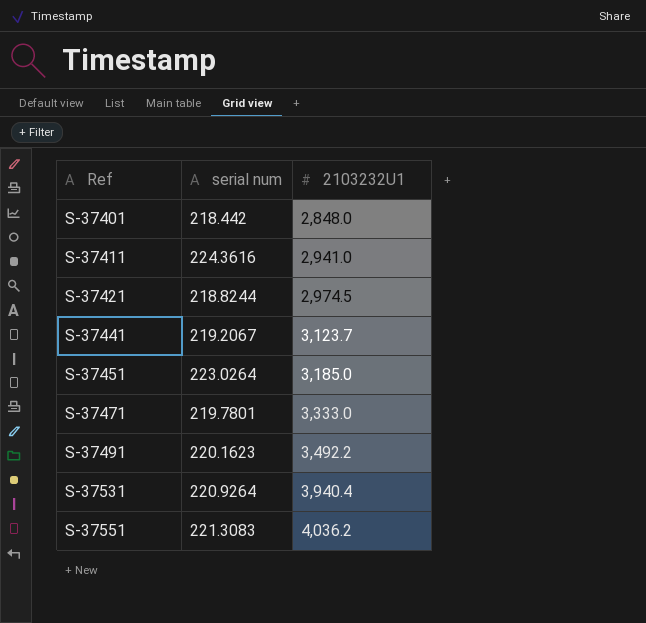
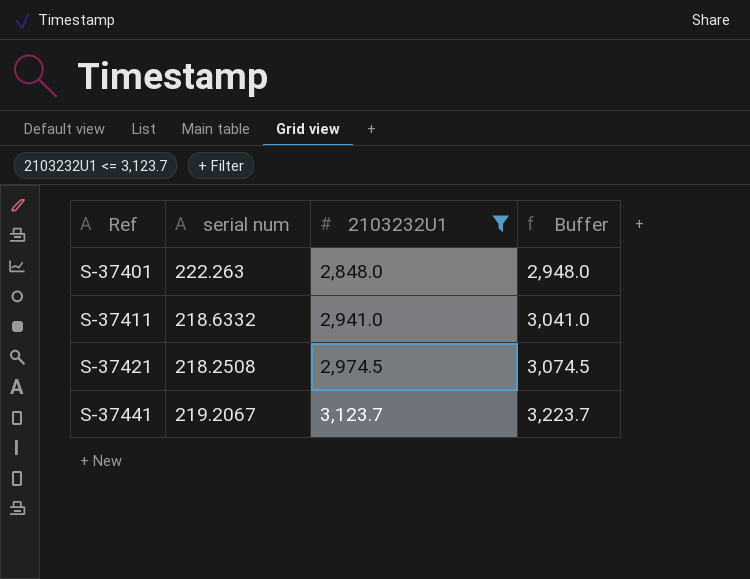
filter: none -> 2103232U1 <= 3,123.7
column Buffer | formula: none -> [2103232U1] + 100
S-37401 | serial num: 218.442 -> 222.263
S-37411 | serial num: 224.3616 -> 218.6332
S-37421 | serial num: 218.8244 -> 218.2508

